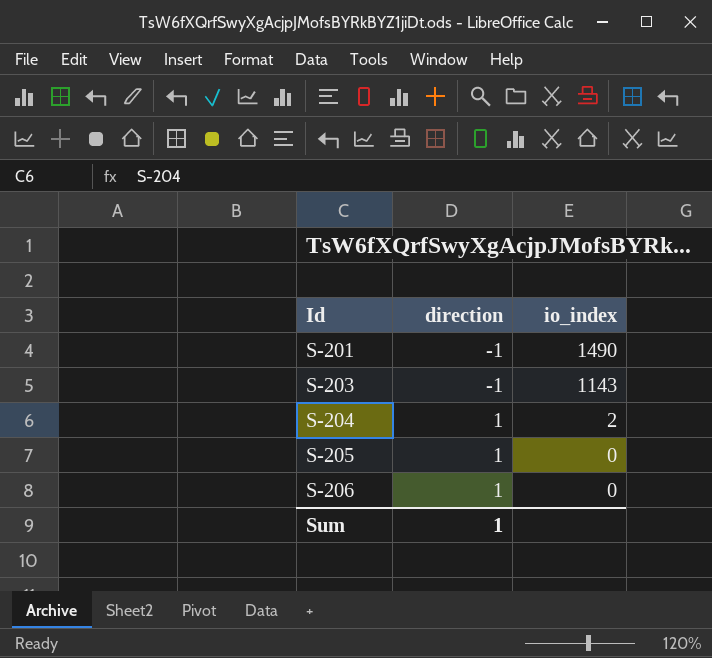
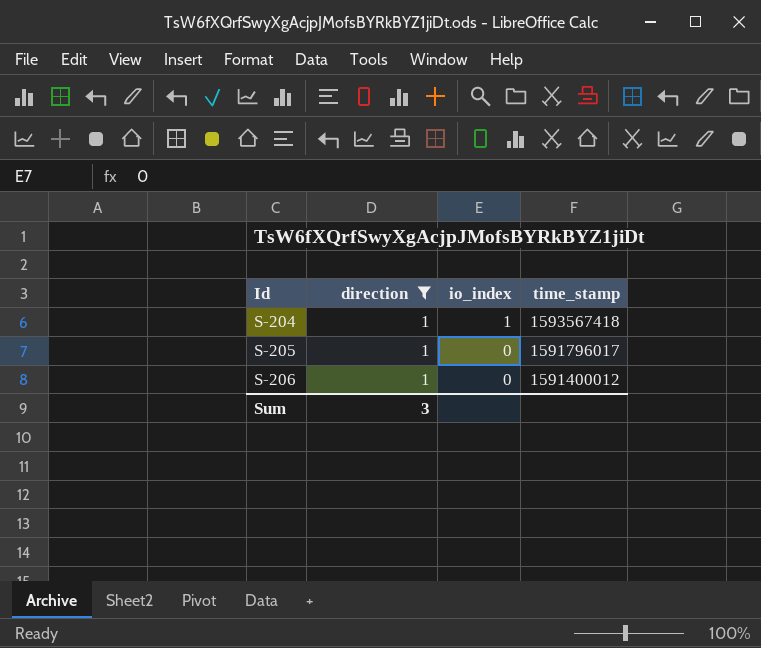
filter: none -> direction = 1
column time_stamp | position: none -> 4
S-204 | io_index: 2 -> 1
Sum | direction: 1 -> 3

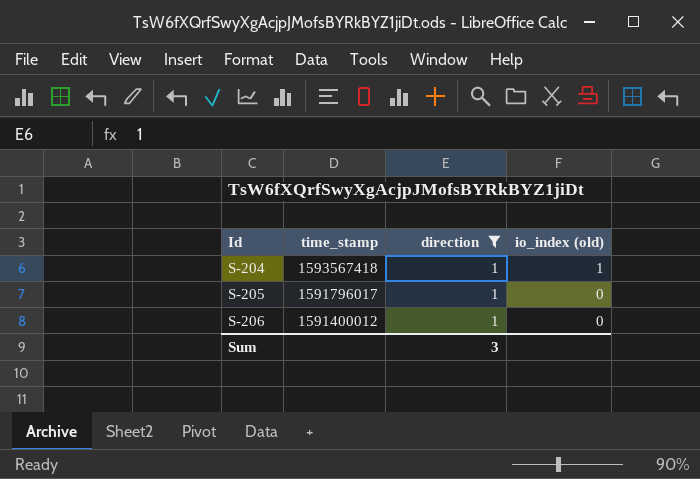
column time_stamp | position: 4 -> 2
column name: io_index -> io_index (old)

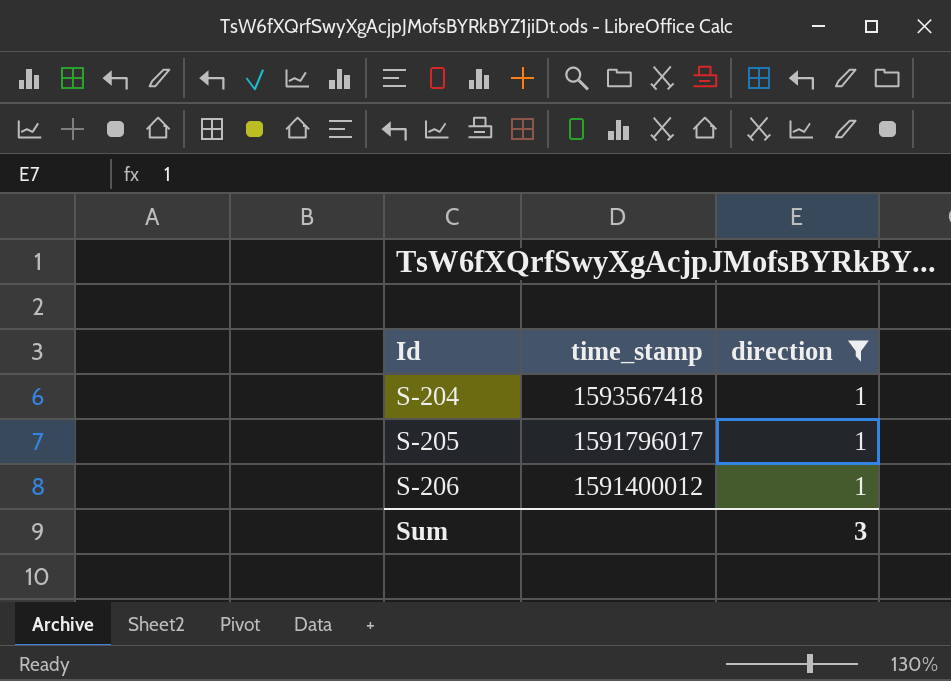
column io_index (old) | position: 4 -> none

